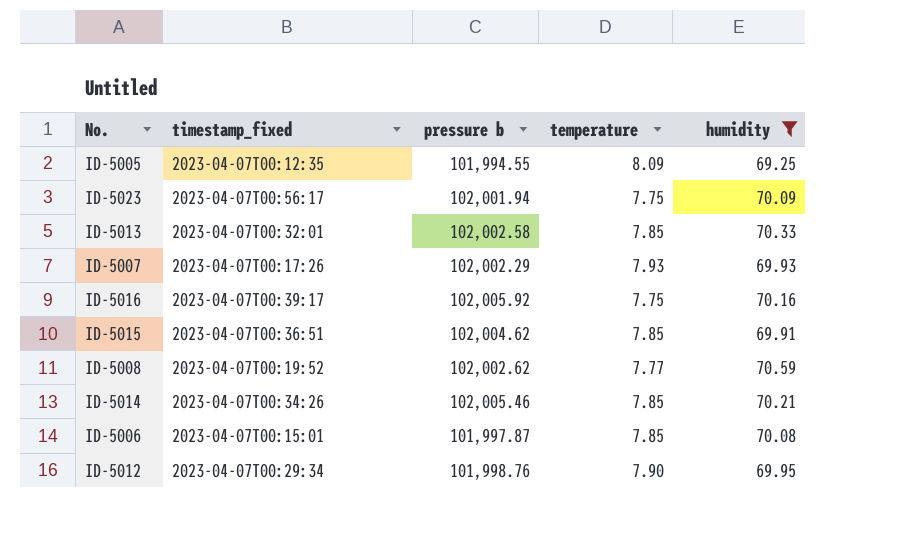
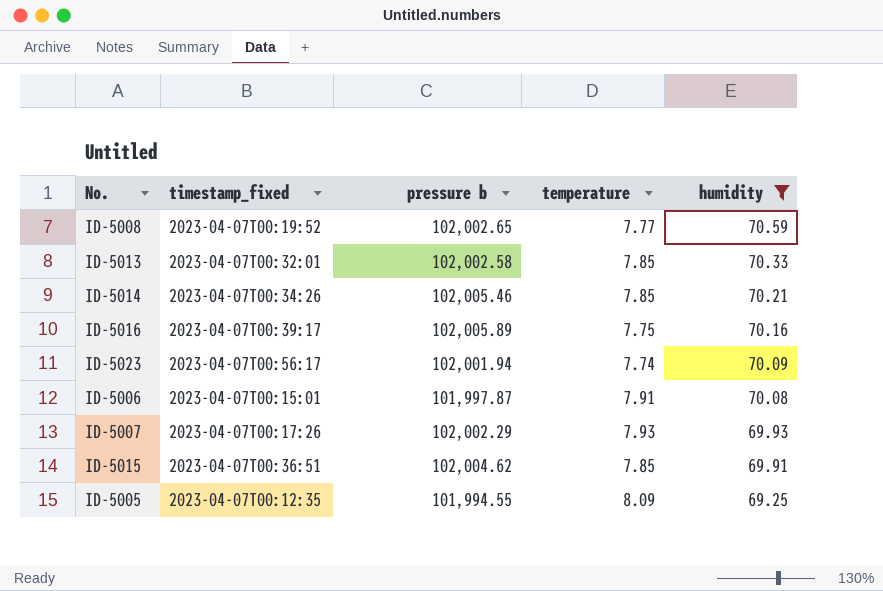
row order: none -> humidity descending
row ID-5012: 2023-04-07T00:29:34 | 101,998.76 | 7.90 | 69.95 -> none
ID-5008 | pressure b: 102,002.62 -> 102,002.65
ID-5016 | pressure b: 102,005.92 -> 102,005.89
ID-5023 | temperature: 7.75 -> 7.74
ID-5006 | temperature: 7.85 -> 7.91

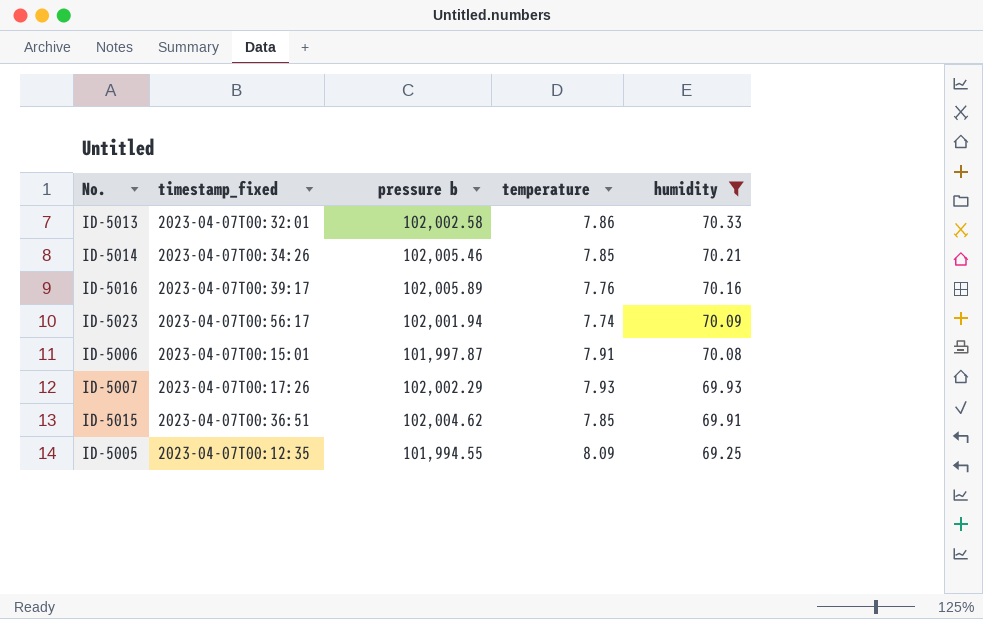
row ID-5008: 2023-04-07T00:19:52 | 102,002.65 | 7.77 | 70.59 -> none
ID-5013 | temperature: 7.85 -> 7.86
ID-5016 | temperature: 7.75 -> 7.76

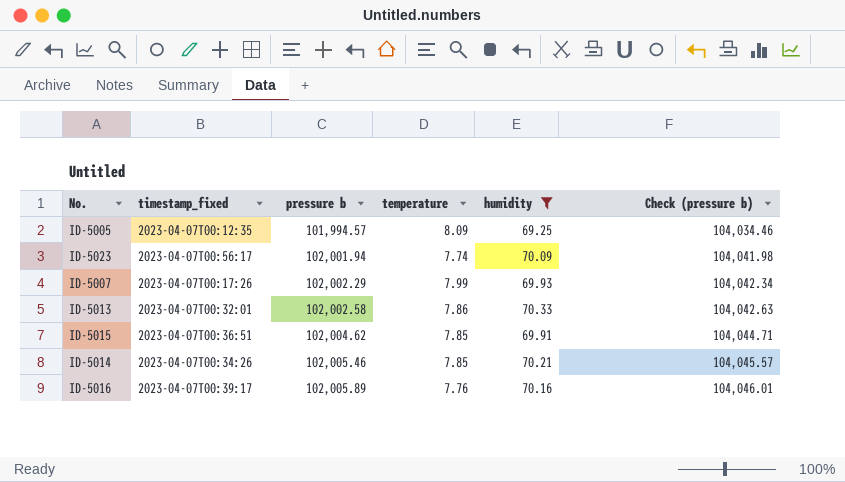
row order: humidity descending -> pressure b ascending
column Check (pressure b) | formula: none -> [pressure b] * 1.02
row ID-5006: 2023-04-07T00:15:01 | 101,997.87 | 7.91 | 70.08 -> none
ID-5005 | pressure b: 101,994.55 -> 101,994.57
ID-5007 | temperature: 7.93 -> 7.99

